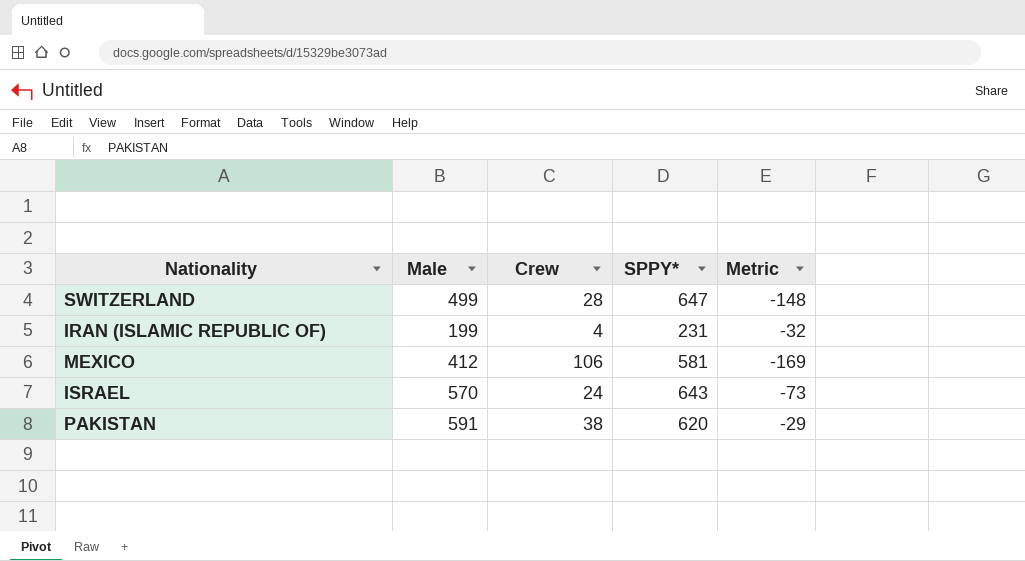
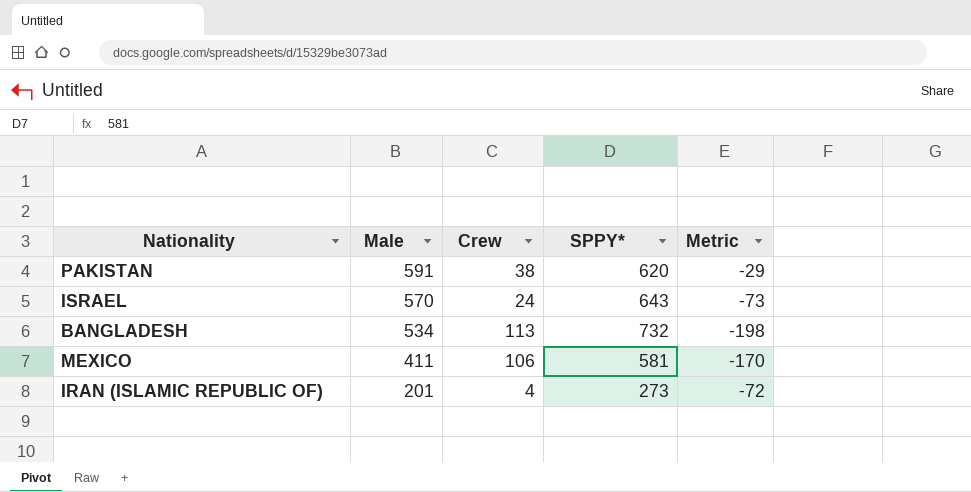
row order: none -> Male descending
row SWITZERLAND: 499 | 28 | 647 | -148 -> none
row BANGLADESH: none -> 534 | 113 | 732 | -198
MEXICO | Male: 412 -> 411
MEXICO | Metric: -169 -> -170
IRAN (ISLAMIC REPUBLIC OF) | Male: 199 -> 201
IRAN (ISLAMIC REPUBLIC OF) | SPPY*: 231 -> 273
IRAN (ISLAMIC REPUBLIC OF) | Metric: -32 -> -72

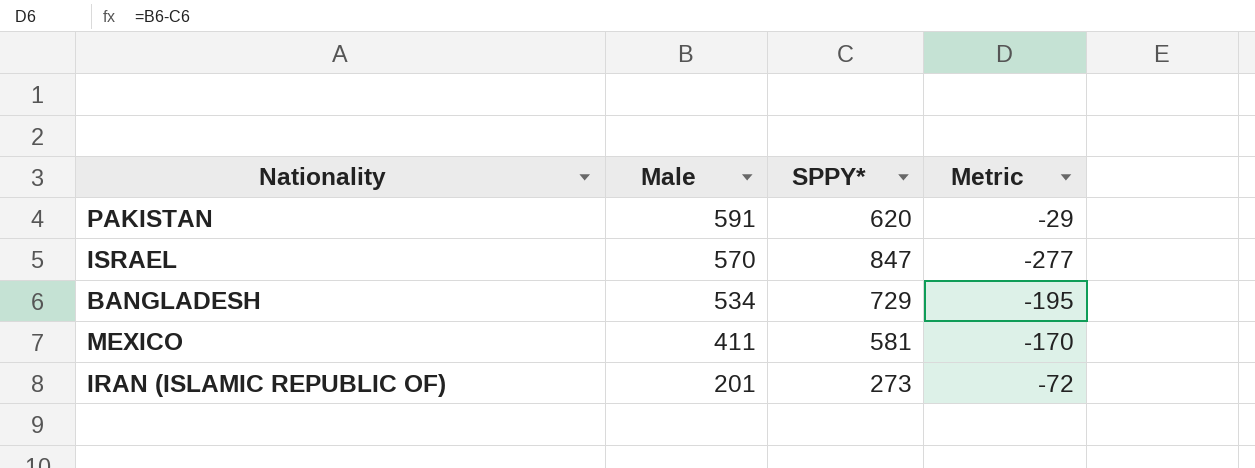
column Crew | position: 3 -> none
ISRAEL | SPPY*: 643 -> 847
ISRAEL | Metric: -73 -> -277
BANGLADESH | SPPY*: 732 -> 729
BANGLADESH | Metric: -198 -> -195

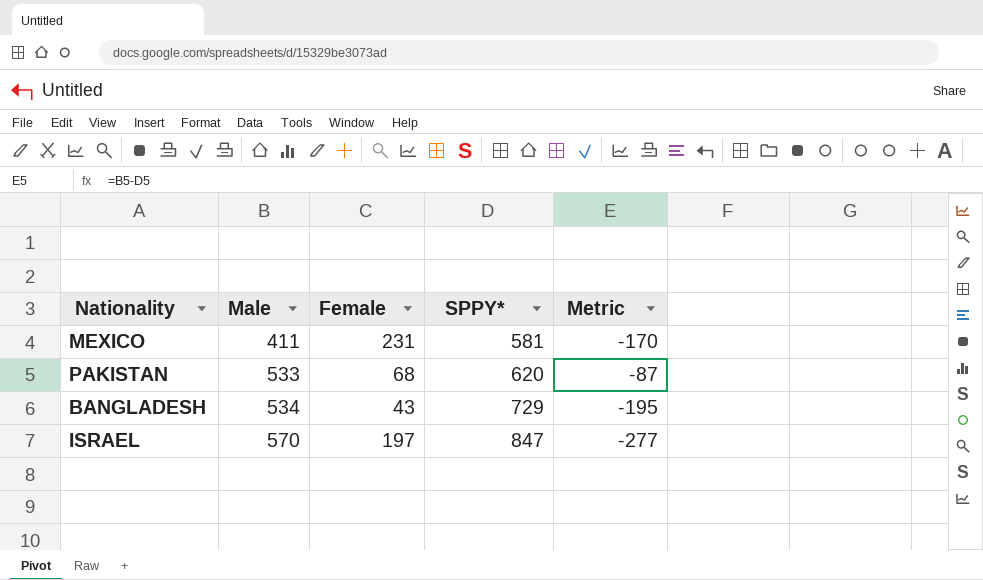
row order: Male descending -> Male ascending
column Female | position: none -> 3
row IRAN (ISLAMIC REPUBLIC OF): 201 | 273 | -72 -> none
PAKISTAN | Male: 591 -> 533
PAKISTAN | Metric: -29 -> -87

